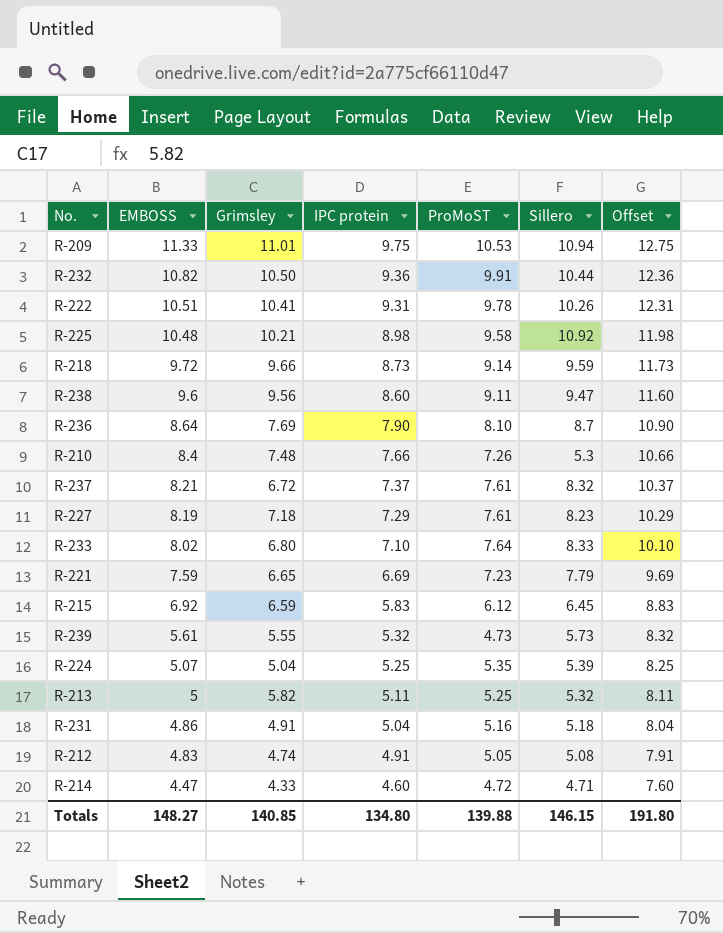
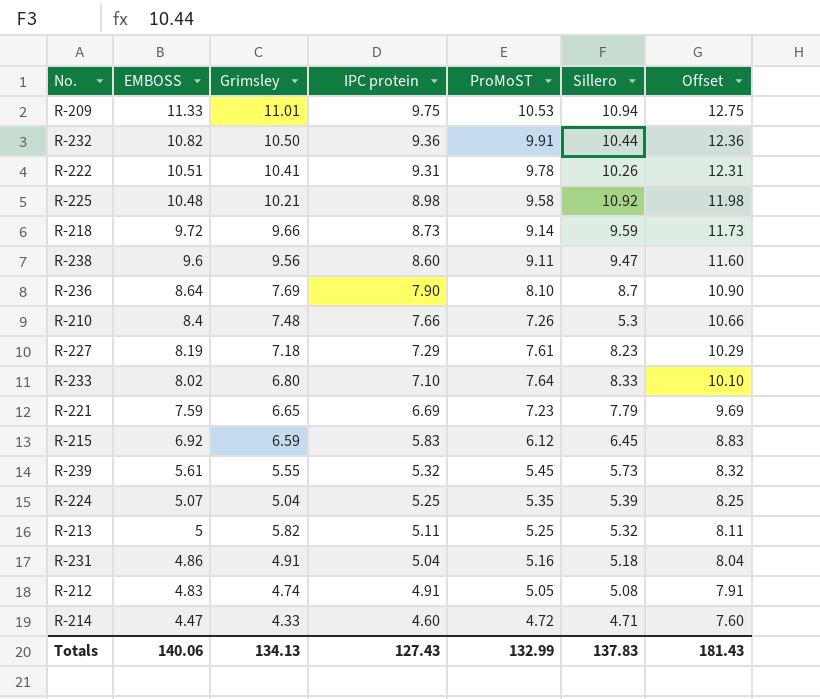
row R-237: 8.21 | 6.72 | 7.37 | 7.61 | 8.32 | 10.37 -> none
R-239 | ProMoST: 4.73 -> 5.45
Totals | EMBOSS: 148.27 -> 140.06
Totals | Grimsley: 140.85 -> 134.13
Totals | IPC protein: 134.80 -> 127.43
Totals | ProMoST: 139.88 -> 132.99
Totals | Sillero: 146.15 -> 137.83
Totals | Offset: 191.80 -> 181.43

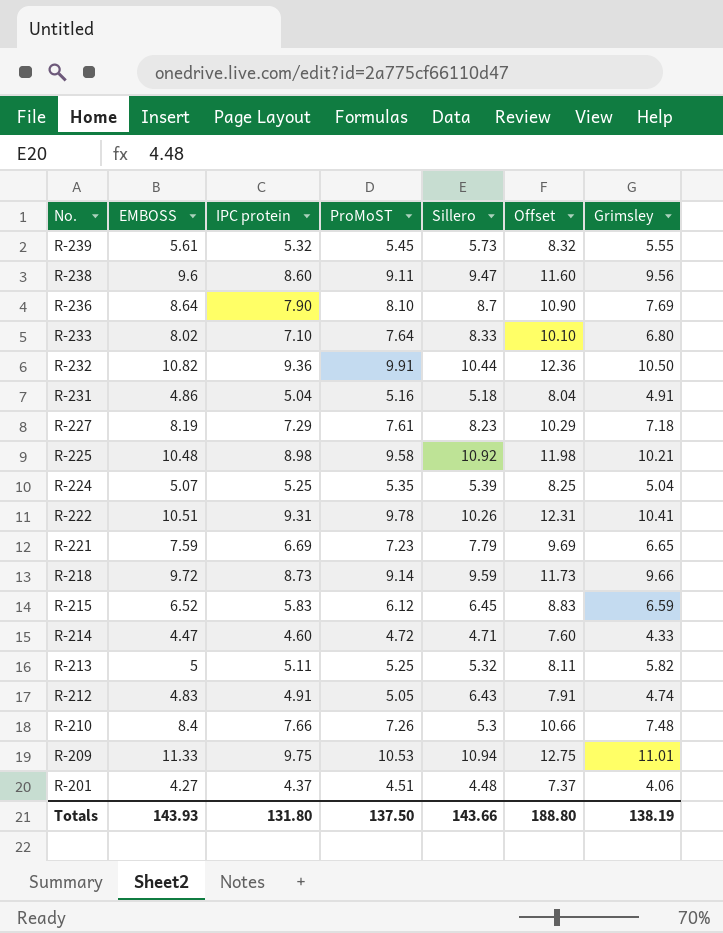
row order: EMBOSS descending -> No. descending
column Grimsley | position: 3 -> 7
R-215 | EMBOSS: 6.92 -> 6.52
R-212 | Sillero: 5.08 -> 6.43
row R-201: none -> 4.27 | 4.37 | 4.51 | 4.48 | 7.37 | 4.06
Totals | EMBOSS: 140.06 -> 143.93
Totals | IPC protein: 127.43 -> 131.80
Totals | ProMoST: 132.99 -> 137.50
Totals | Sillero: 137.83 -> 143.66
Totals | Offset: 181.43 -> 188.80
Totals | Grimsley: 134.13 -> 138.19

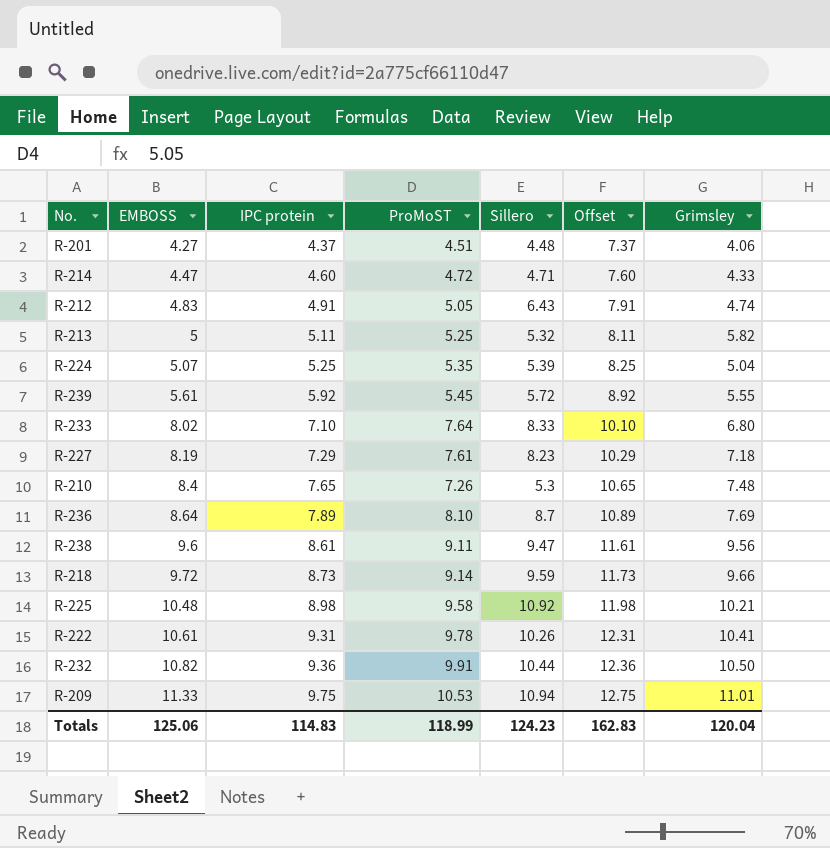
row order: No. descending -> EMBOSS ascending
row R-231: 4.86 | 5.04 | 5.16 | 5.18 | 8.04 | 4.91 -> none
row R-221: 7.59 | 6.69 | 7.23 | 7.79 | 9.69 | 6.65 -> none
row R-215: 6.52 | 5.83 | 6.12 | 6.45 | 8.83 | 6.59 -> none
R-239 | IPC protein: 5.32 -> 5.92
R-239 | Sillero: 5.73 -> 5.72
R-239 | Offset: 8.32 -> 8.92
R-210 | IPC protein: 7.66 -> 7.65
R-210 | Offset: 10.66 -> 10.65
R-236 | IPC protein: 7.90 -> 7.89
R-236 | Offset: 10.90 -> 10.89
R-238 | IPC protein: 8.60 -> 8.61
R-238 | Offset: 11.60 -> 11.61
R-222 | EMBOSS: 10.51 -> 10.61
Totals | EMBOSS: 143.93 -> 125.06
Totals | IPC protein: 131.80 -> 114.83
Totals | ProMoST: 137.50 -> 118.99
Totals | Sillero: 143.66 -> 124.23
Totals | Offset: 188.80 -> 162.83
Totals | Grimsley: 138.19 -> 120.04

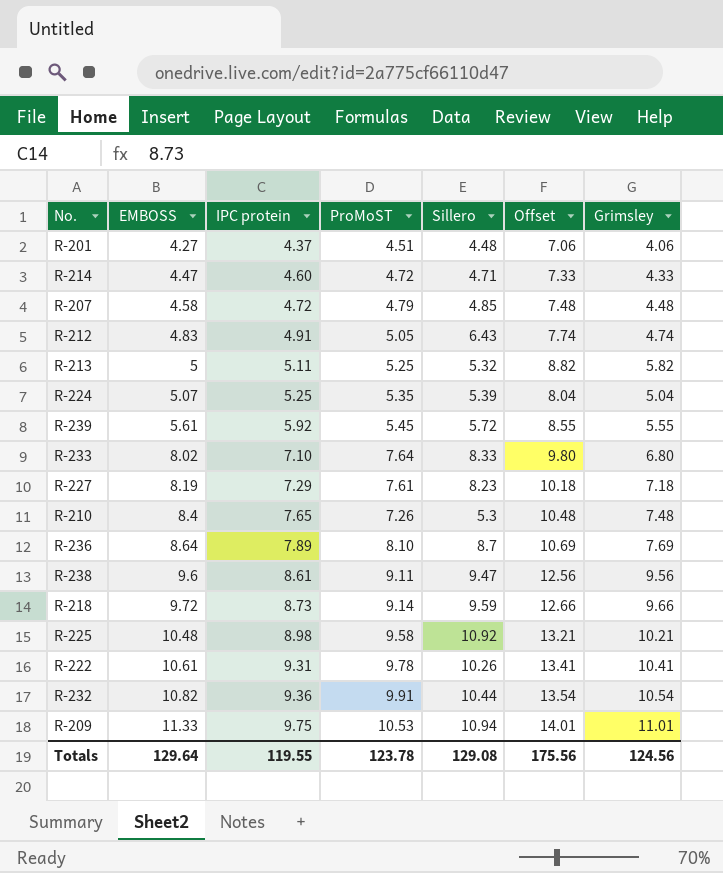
column Offset | formula: [IPC protein] + 3 -> [Grimsley] + 3
row R-207: none -> 4.58 | 4.72 | 4.79 | 4.85 | 7.48 | 4.48
R-232 | Grimsley: 10.50 -> 10.54
Totals | EMBOSS: 125.06 -> 129.64
Totals | IPC protein: 114.83 -> 119.55
Totals | ProMoST: 118.99 -> 123.78
Totals | Sillero: 124.23 -> 129.08
Totals | Offset: 162.83 -> 175.56
Totals | Grimsley: 120.04 -> 124.56

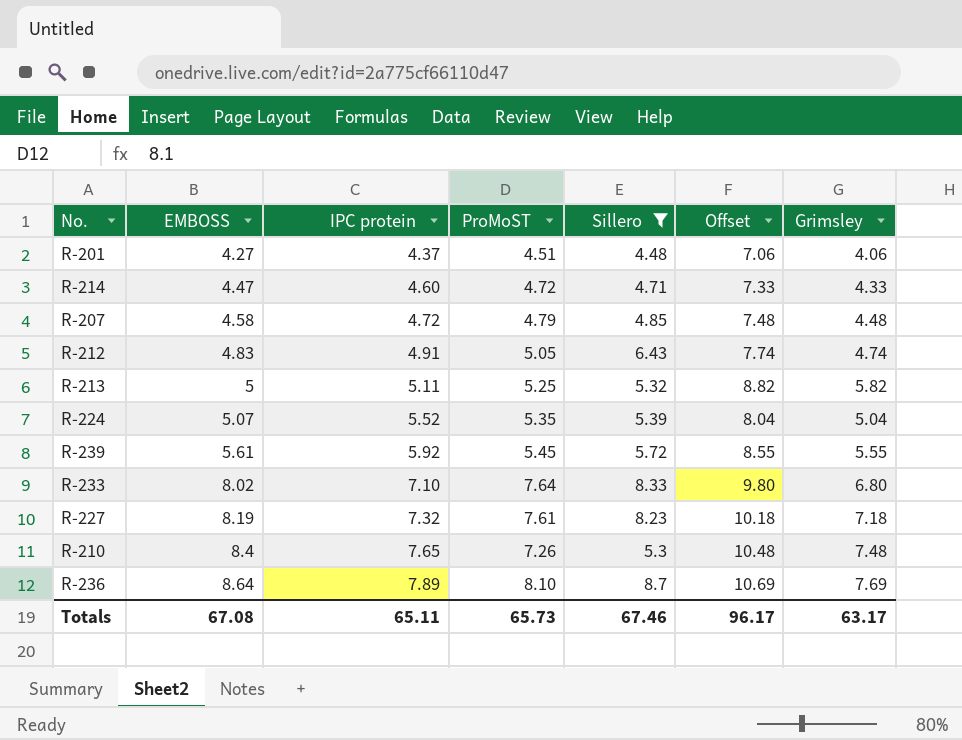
filter: none -> Sillero <= 8.7
R-224 | IPC protein: 5.25 -> 5.52
R-227 | IPC protein: 7.29 -> 7.32
Totals | EMBOSS: 129.64 -> 67.08
Totals | IPC protein: 119.55 -> 65.11
Totals | ProMoST: 123.78 -> 65.73
Totals | Sillero: 129.08 -> 67.46
Totals | Offset: 175.56 -> 96.17
Totals | Grimsley: 124.56 -> 63.17

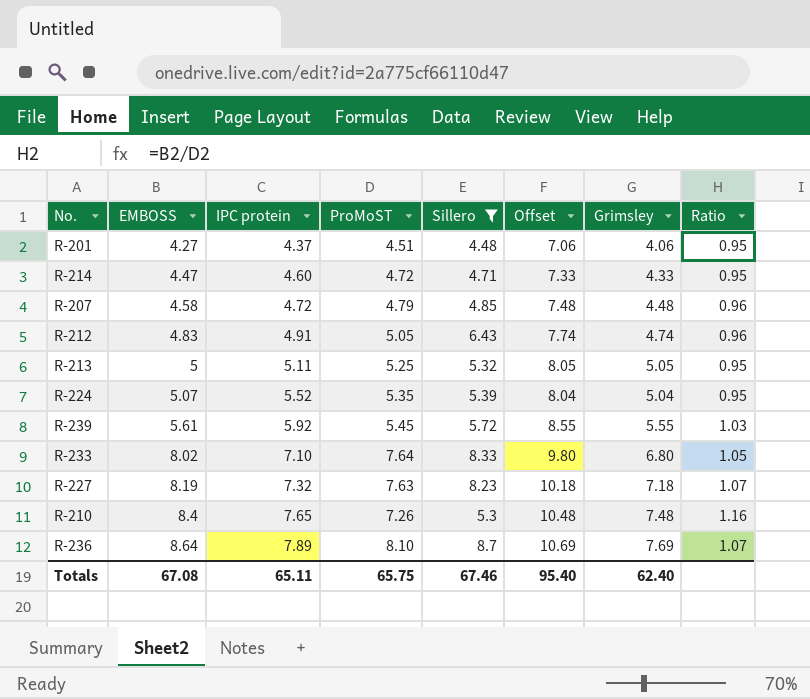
column Ratio | formula: none -> [EMBOSS] / [ProMoST]
R-213 | Offset: 8.82 -> 8.05
R-213 | Grimsley: 5.82 -> 5.05
R-227 | ProMoST: 7.61 -> 7.63
Totals | ProMoST: 65.73 -> 65.75
Totals | Offset: 96.17 -> 95.40
Totals | Grimsley: 63.17 -> 62.40

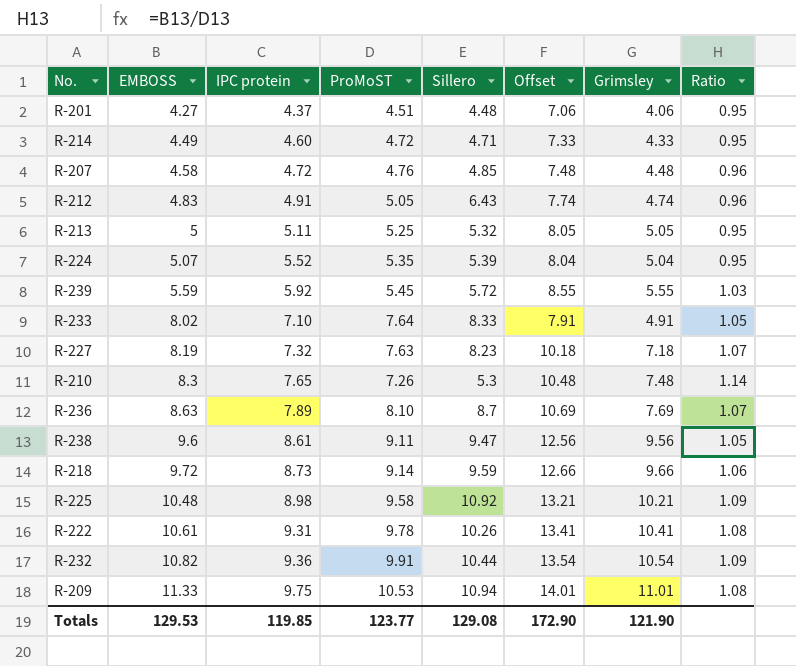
filter: Sillero <= 8.7 -> none
R-214 | EMBOSS: 4.47 -> 4.49
R-207 | ProMoST: 4.79 -> 4.76
R-239 | EMBOSS: 5.61 -> 5.59
R-233 | Offset: 9.80 -> 7.91
R-233 | Grimsley: 6.80 -> 4.91
R-210 | EMBOSS: 8.4 -> 8.3
R-210 | Ratio: 1.16 -> 1.14
R-236 | EMBOSS: 8.64 -> 8.63
Totals | EMBOSS: 67.08 -> 129.53
Totals | IPC protein: 65.11 -> 119.85
Totals | ProMoST: 65.75 -> 123.77
Totals | Sillero: 67.46 -> 129.08
Totals | Offset: 95.40 -> 172.90
Totals | Grimsley: 62.40 -> 121.90

